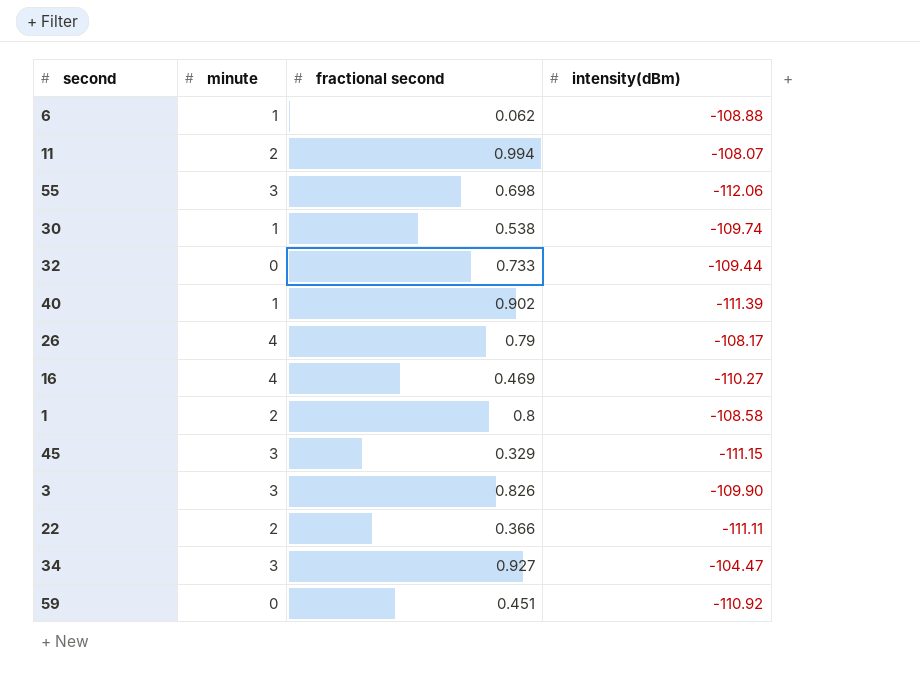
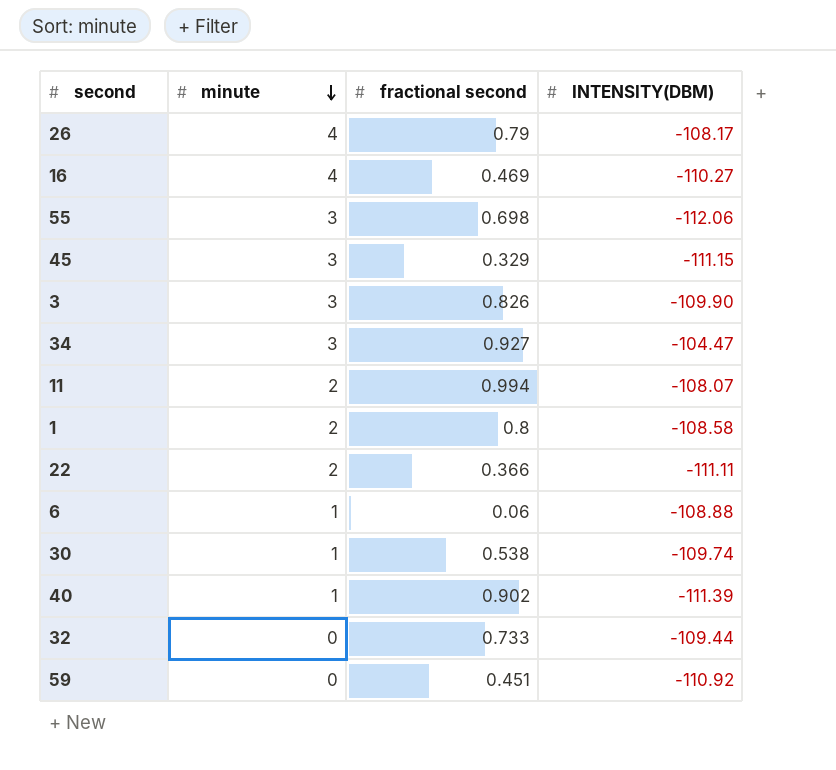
row order: none -> minute descending
column name: intensity(dBm) -> INTENSITY(DBM)
6 | fractional second: 0.062 -> 0.06

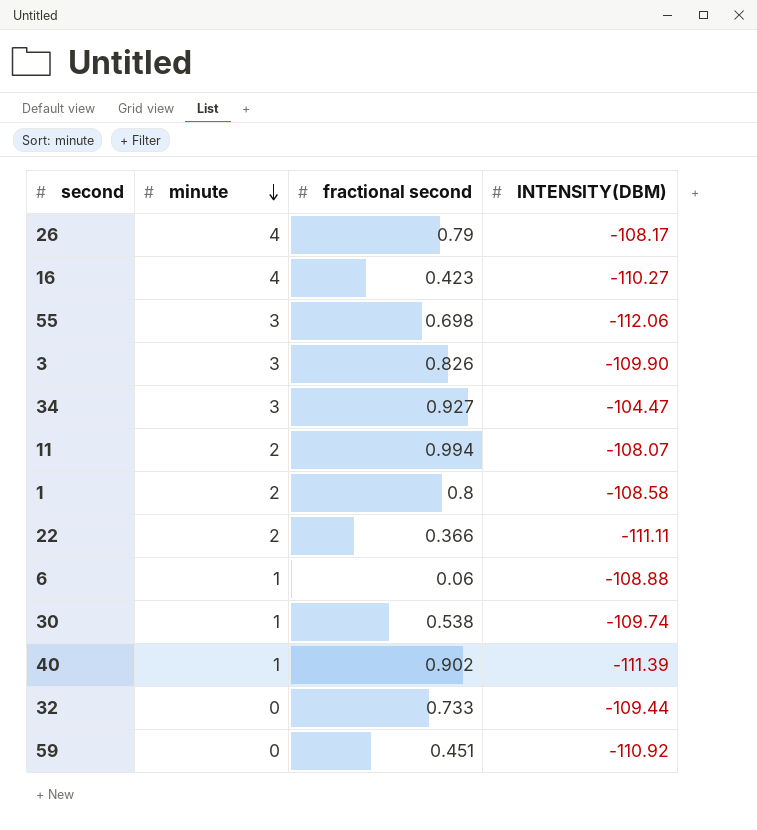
row 45: 3 | 0.329 | -111.15 -> none
16 | fractional second: 0.469 -> 0.423

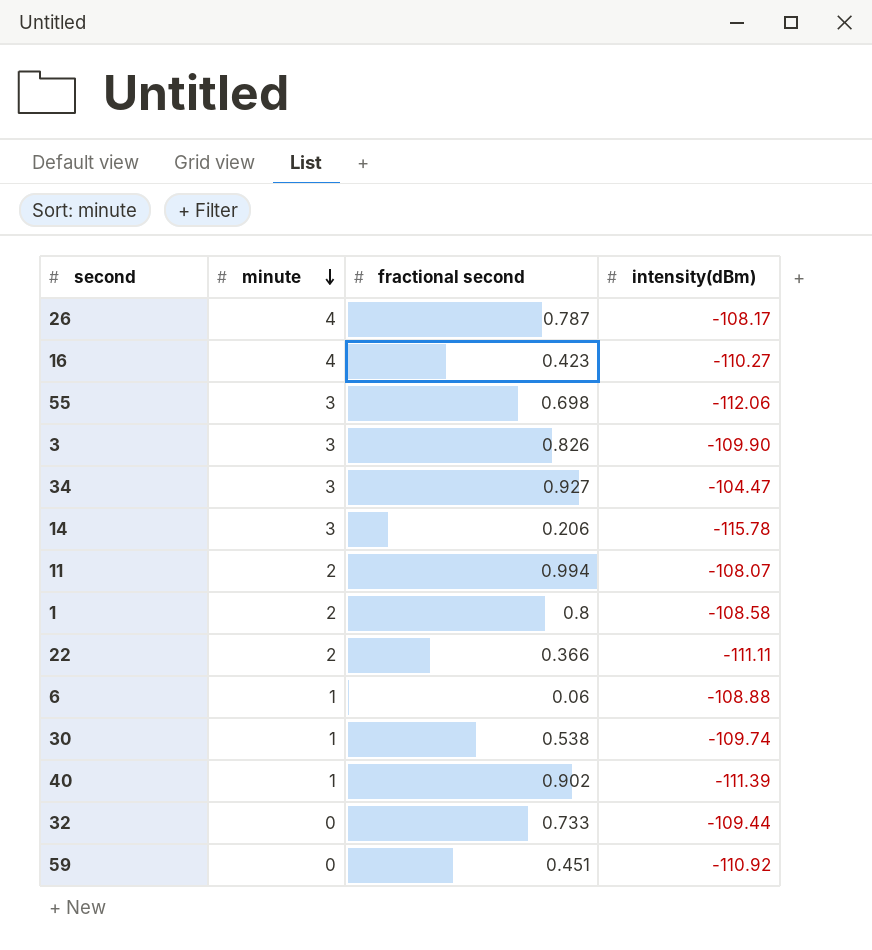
column name: INTENSITY(DBM) -> intensity(dBm)
26 | fractional second: 0.79 -> 0.787
row 14: none -> 3 | 0.206 | -115.78

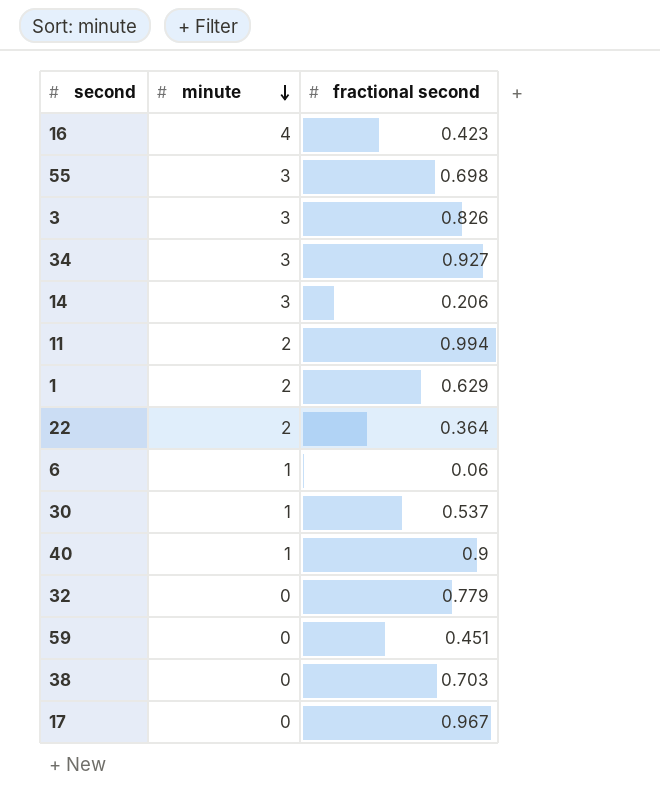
column intensity(dBm) | position: 4 -> none
row 26: 4 | 0.787 | -108.17 -> none
1 | fractional second: 0.8 -> 0.629
22 | fractional second: 0.366 -> 0.364
30 | fractional second: 0.538 -> 0.537
40 | fractional second: 0.902 -> 0.9
32 | fractional second: 0.733 -> 0.779
row 38: none -> 0 | 0.703
row 17: none -> 0 | 0.967

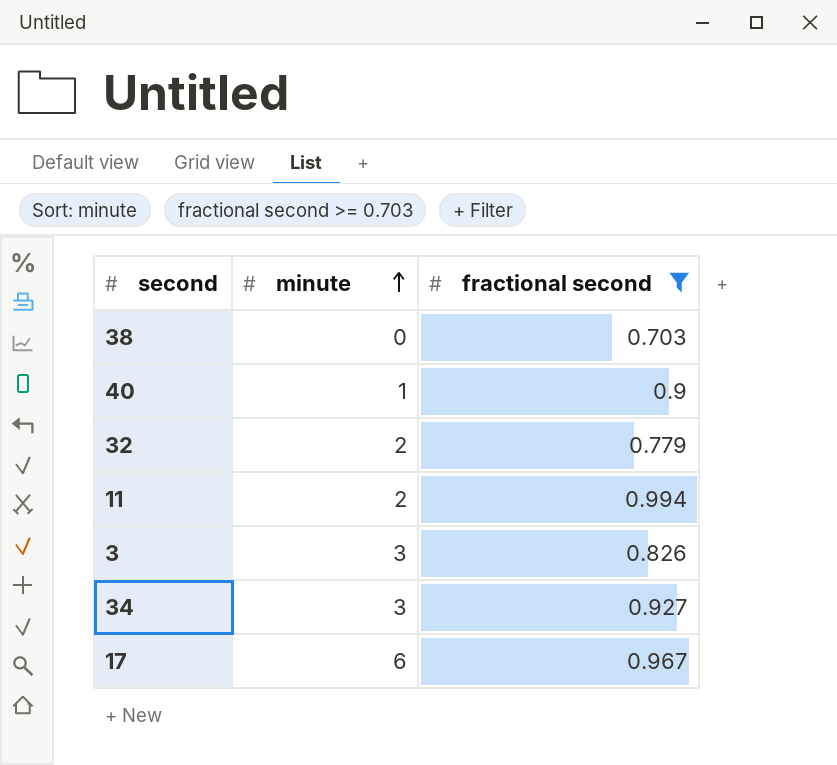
filter: none -> fractional second >= 0.703
row order: minute descending -> minute ascending
32 | minute: 0 -> 2
17 | minute: 0 -> 6

